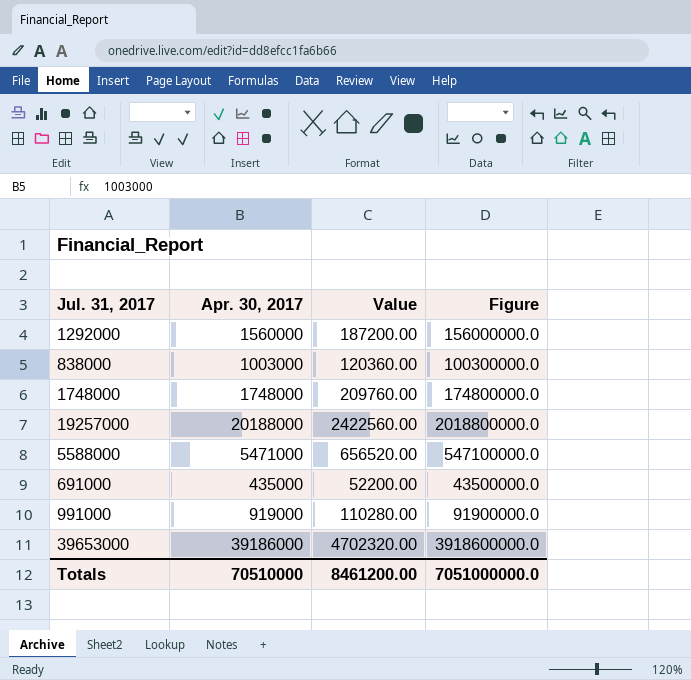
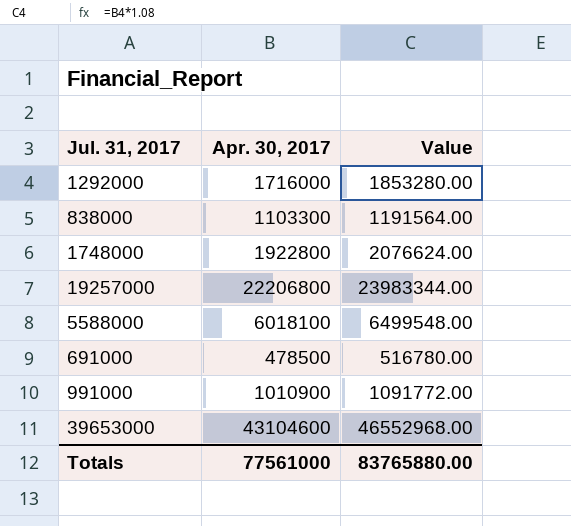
column Figure | formula: [Apr. 30, 2017] * 100 -> none
column Value | formula: [Apr. 30, 2017] * 0.12 -> [Apr. 30, 2017] * 1.08
1292000 | Apr. 30, 2017: 1560000 -> 1716000
838000 | Apr. 30, 2017: 1003000 -> 1103300
1748000 | Apr. 30, 2017: 1748000 -> 1922800
19257000 | Apr. 30, 2017: 20188000 -> 22206800
5588000 | Apr. 30, 2017: 5471000 -> 6018100
691000 | Apr. 30, 2017: 435000 -> 478500
991000 | Apr. 30, 2017: 919000 -> 1010900
39653000 | Apr. 30, 2017: 39186000 -> 43104600
Totals | Apr. 30, 2017: 70510000 -> 77561000
Totals | Value: 8461200.00 -> 83765880.00

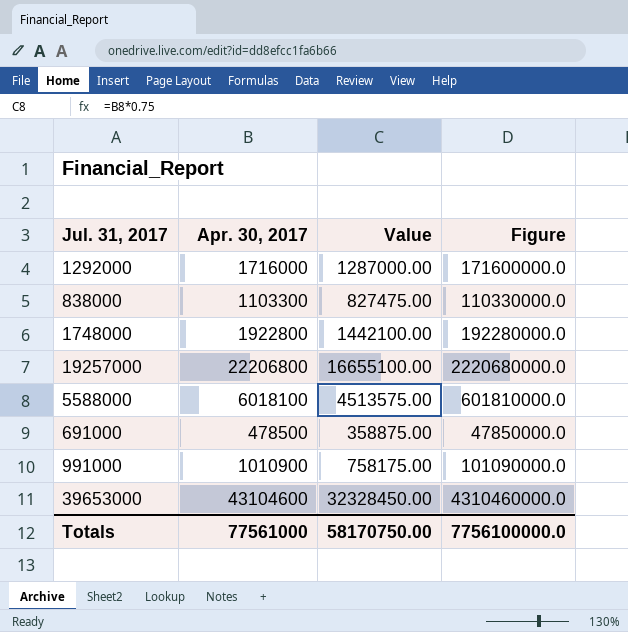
column Value | formula: [Apr. 30, 2017] * 1.08 -> [Apr. 30, 2017] * 0.75
column Figure | formula: none -> [Apr. 30, 2017] * 100
Totals | Value: 83765880.00 -> 58170750.00

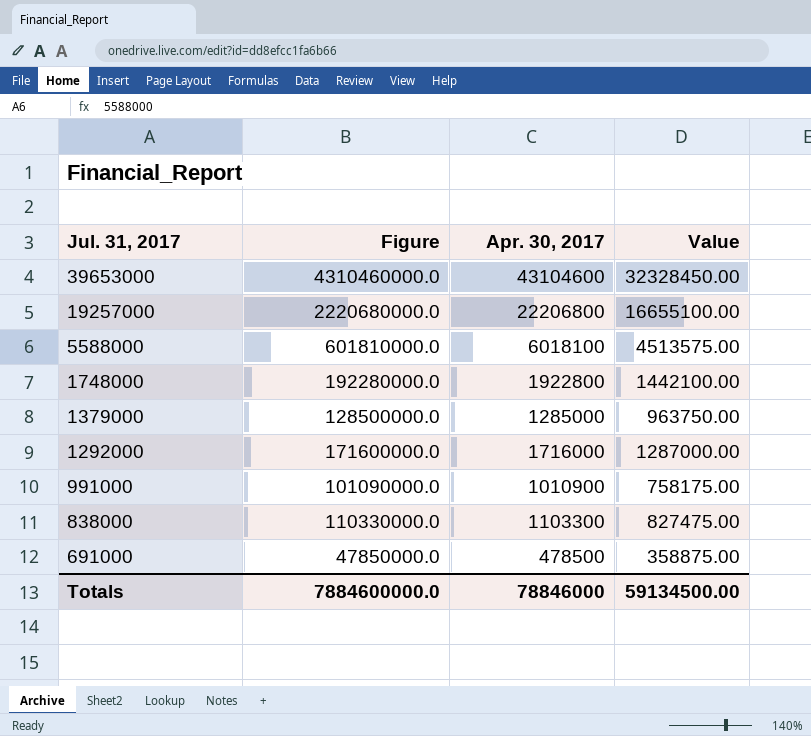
row order: none -> Jul. 31, 2017 descending
column Figure | position: 4 -> 2
row 1379000: none -> 128500000.0 | 1285000 | 963750.00
Totals | Figure: 7756100000.0 -> 7884600000.0
Totals | Apr. 30, 2017: 77561000 -> 78846000
Totals | Value: 58170750.00 -> 59134500.00

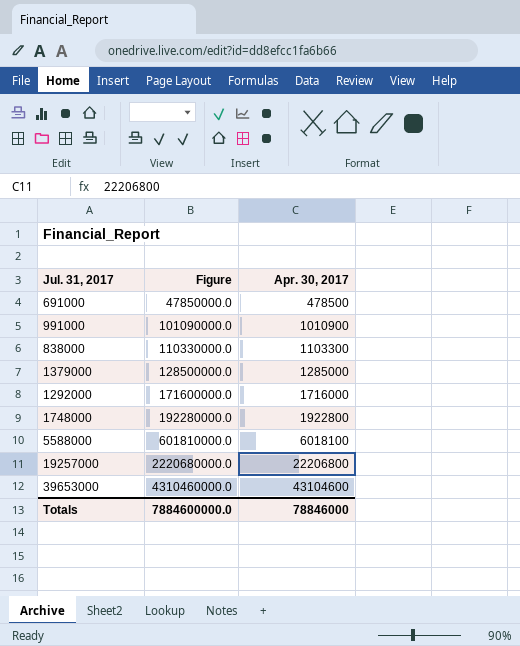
row order: Jul. 31, 2017 descending -> Figure ascending
column Value | formula: [Apr. 30, 2017] * 0.75 -> none

